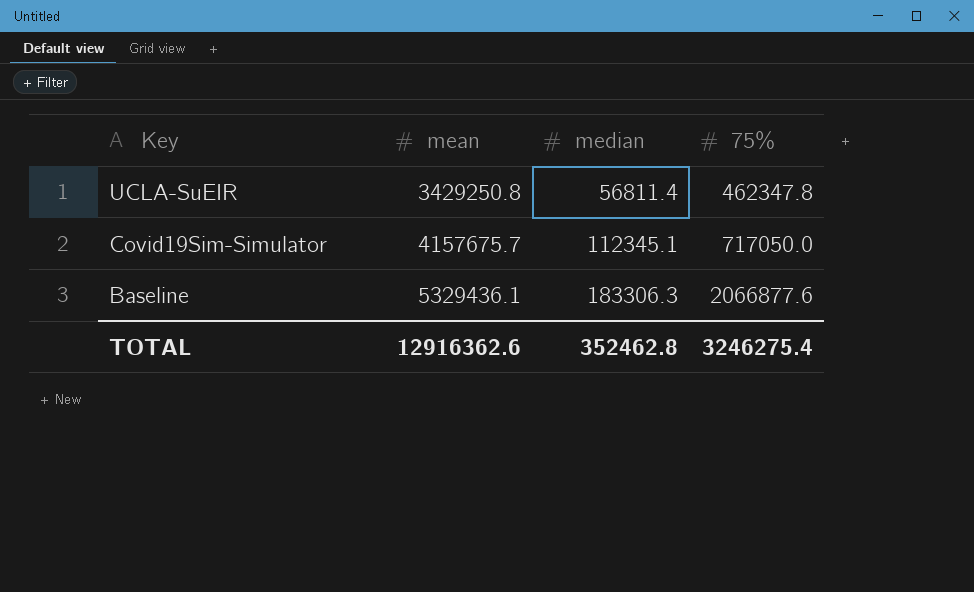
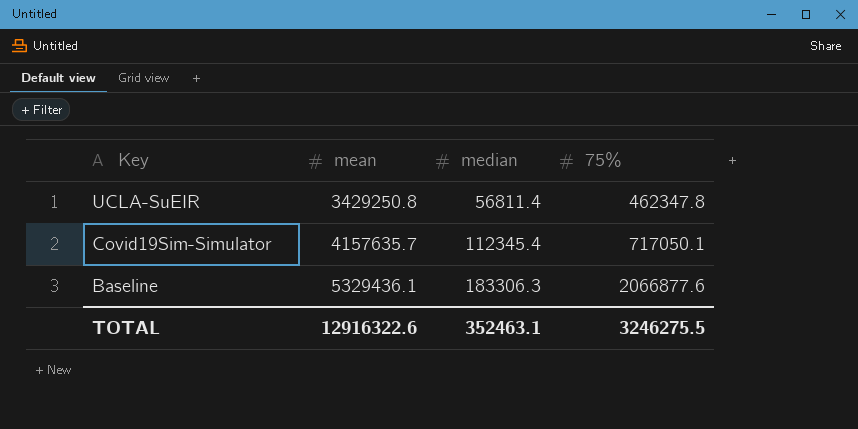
Covid19Sim-Simulator | mean: 4157675.7 -> 4157635.7
Covid19Sim-Simulator | median: 112345.1 -> 112345.4
Covid19Sim-Simulator | 75%: 717050.0 -> 717050.1
TOTAL | mean: 12916362.6 -> 12916322.6
TOTAL | median: 352462.8 -> 352463.1
TOTAL | 75%: 3246275.4 -> 3246275.5

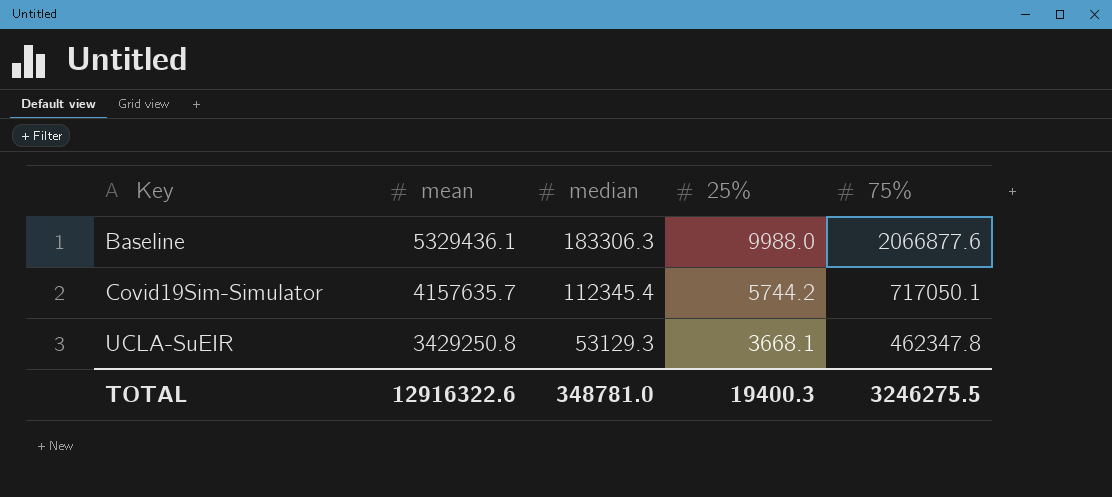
row order: Key descending -> Key ascending
column 25% | position: none -> 4
UCLA-SuEIR | median: 56811.4 -> 53129.3
TOTAL | median: 352463.1 -> 348781.0

